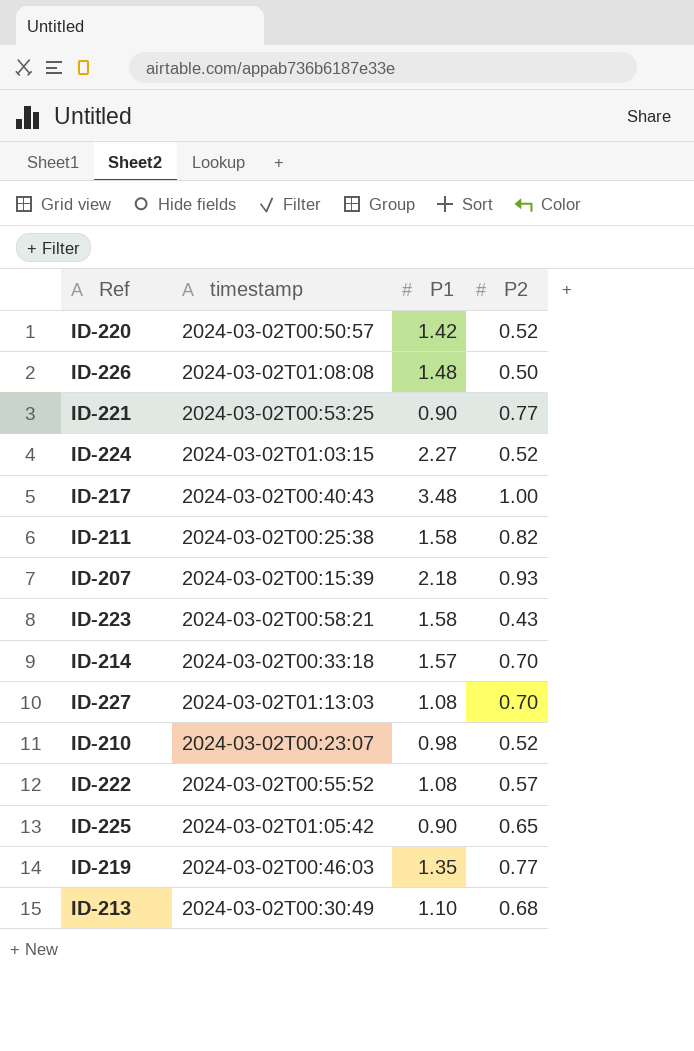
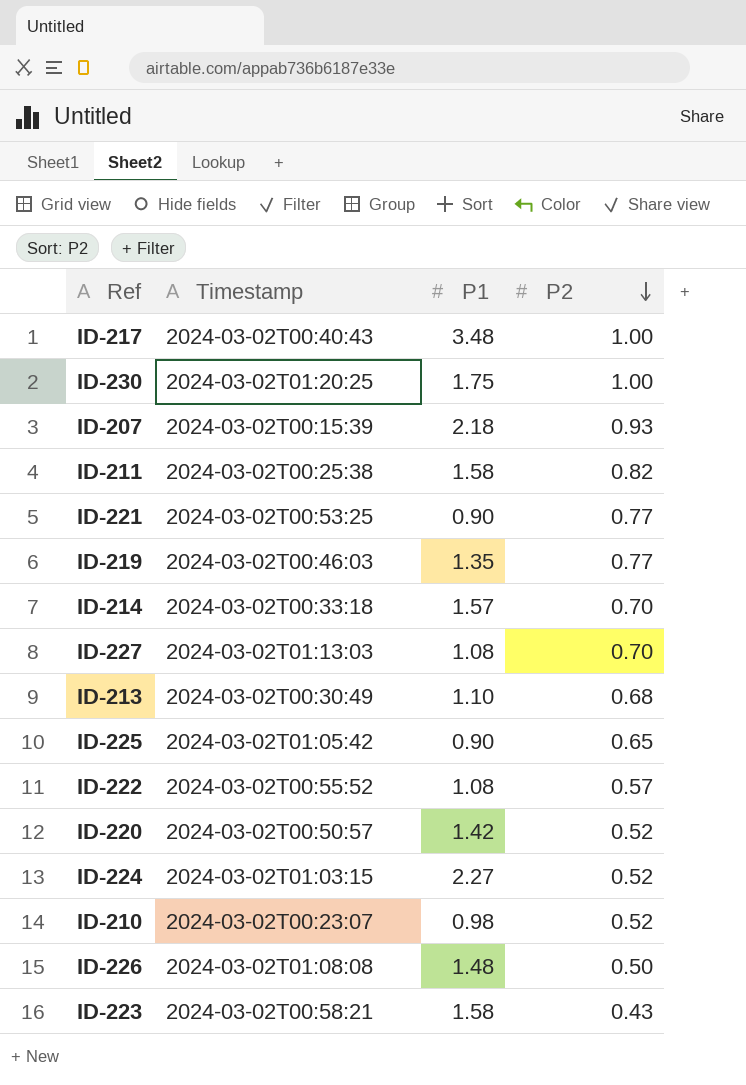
row order: none -> P2 descending
column name: timestamp -> Timestamp
row ID-230: none -> 2024-03-02T01:20:25 | 1.75 | 1.00

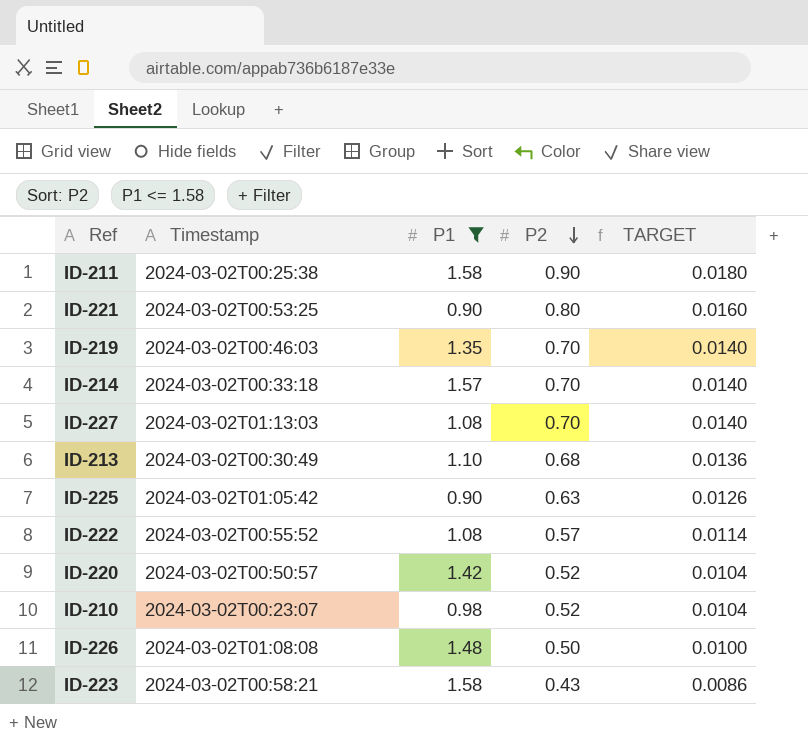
filter: none -> P1 <= 1.58
column TARGET | formula: none -> [P2] * 0.02
ID-211 | P2: 0.82 -> 0.90
ID-221 | P2: 0.77 -> 0.80
ID-219 | P2: 0.77 -> 0.70
ID-225 | P2: 0.65 -> 0.63

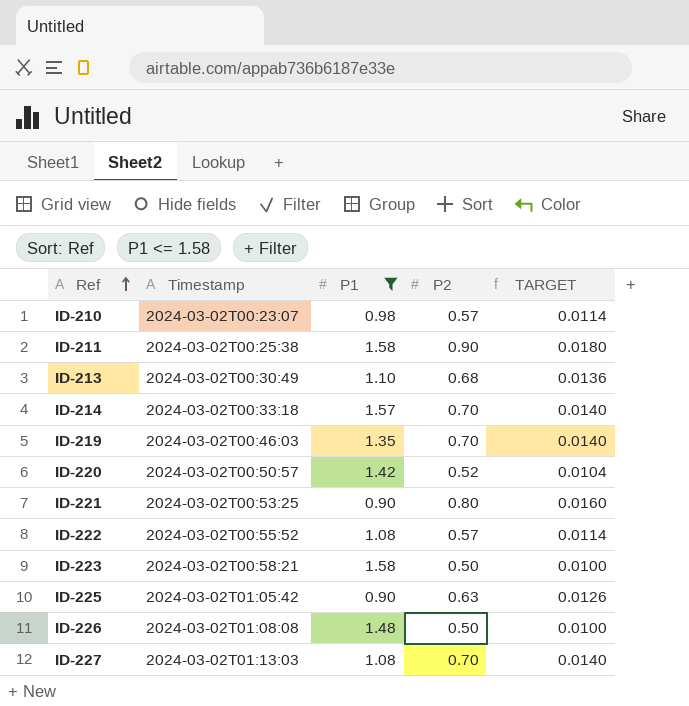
row order: P2 descending -> Ref ascending
ID-210 | P2: 0.52 -> 0.57
ID-210 | TARGET: 0.0104 -> 0.0114
ID-223 | P2: 0.43 -> 0.50
ID-223 | TARGET: 0.0086 -> 0.0100

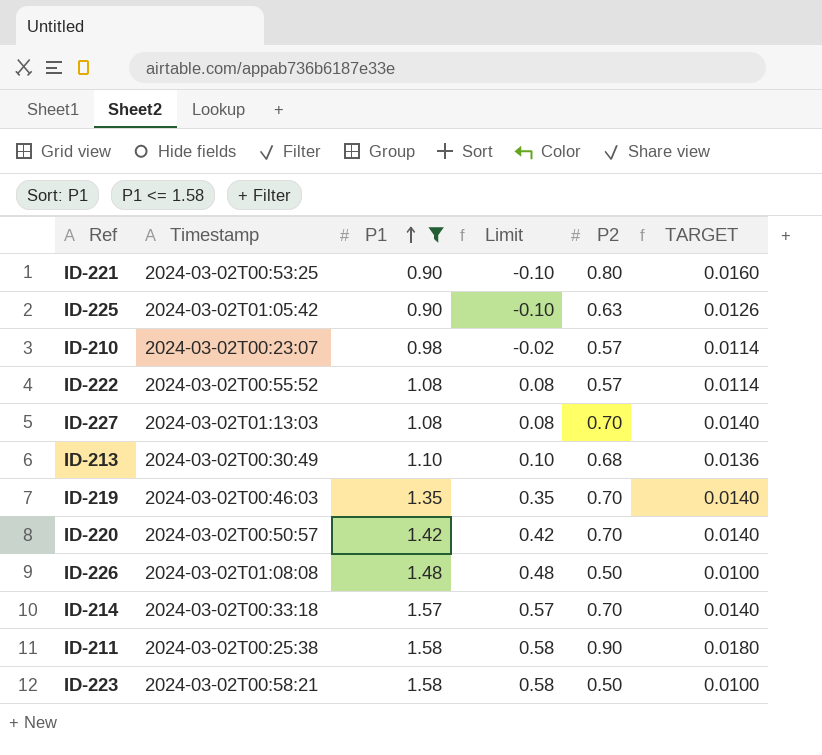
row order: Ref ascending -> P1 ascending
column Limit | formula: none -> [P1] - 1
ID-220 | P2: 0.52 -> 0.70
ID-220 | TARGET: 0.0104 -> 0.0140

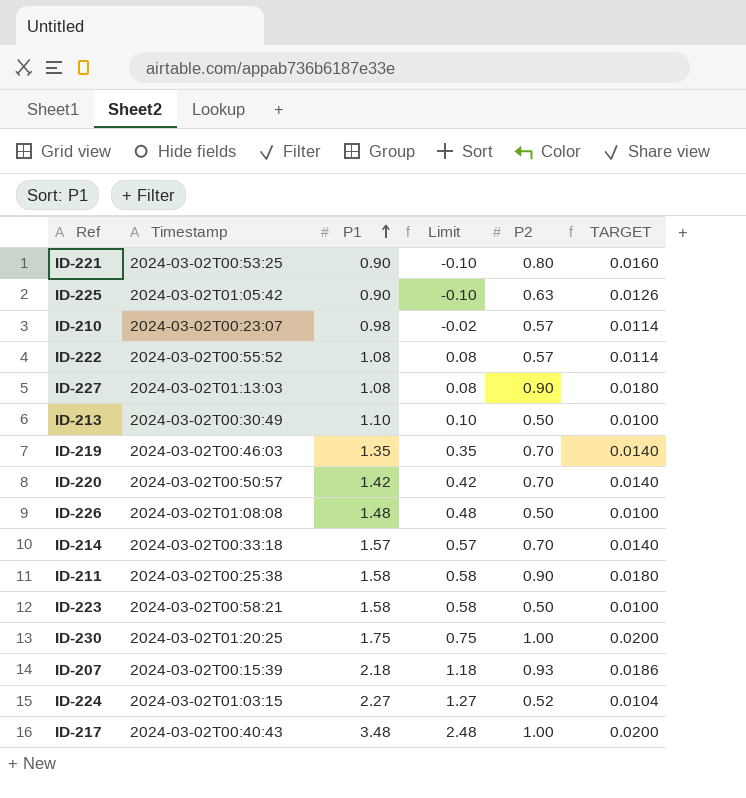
filter: P1 <= 1.58 -> none
ID-227 | P2: 0.70 -> 0.90
ID-227 | TARGET: 0.0140 -> 0.0180
ID-213 | P2: 0.68 -> 0.50
ID-213 | TARGET: 0.0136 -> 0.0100

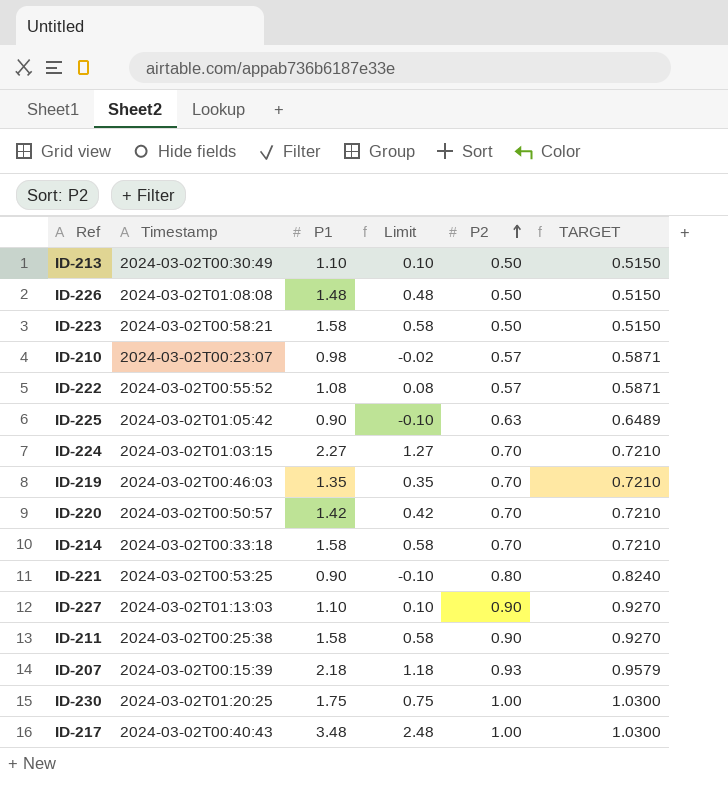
row order: P1 ascending -> P2 ascending
column TARGET | formula: [P2] * 0.02 -> [P2] * 1.03
ID-224 | P2: 0.52 -> 0.70
ID-214 | P1: 1.57 -> 1.58
ID-214 | Limit: 0.57 -> 0.58
ID-227 | P1: 1.08 -> 1.10
ID-227 | Limit: 0.08 -> 0.10

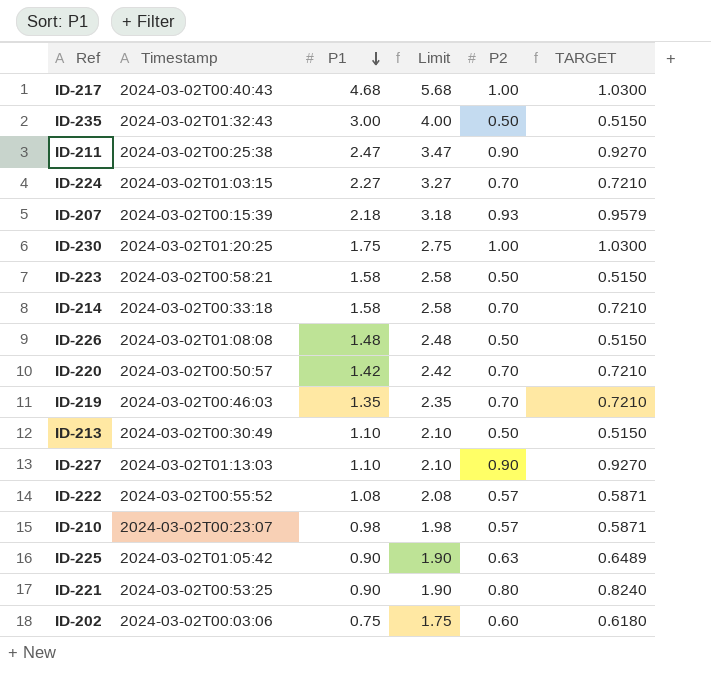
row order: P2 ascending -> P1 descending
column Limit | formula: [P1] - 1 -> [P1] + 1
ID-217 | P1: 3.48 -> 4.68
row ID-235: none -> 2024-03-02T01:32:43 | 3.00 | 4.00 | 0.50 | 0.5150
ID-211 | P1: 1.58 -> 2.47
row ID-202: none -> 2024-03-02T00:03:06 | 0.75 | 1.75 | 0.60 | 0.6180

